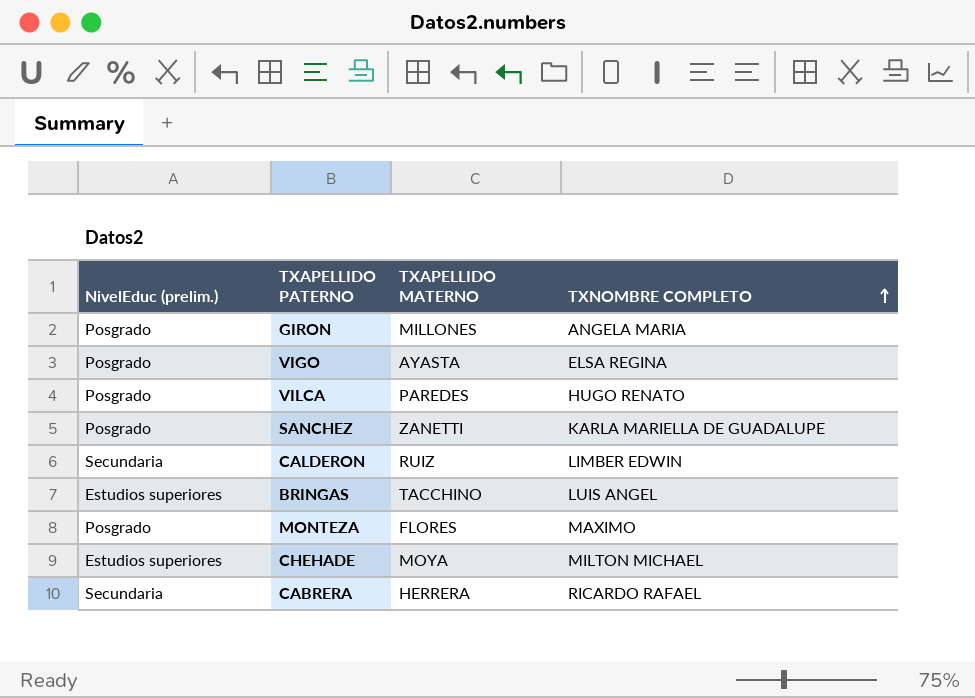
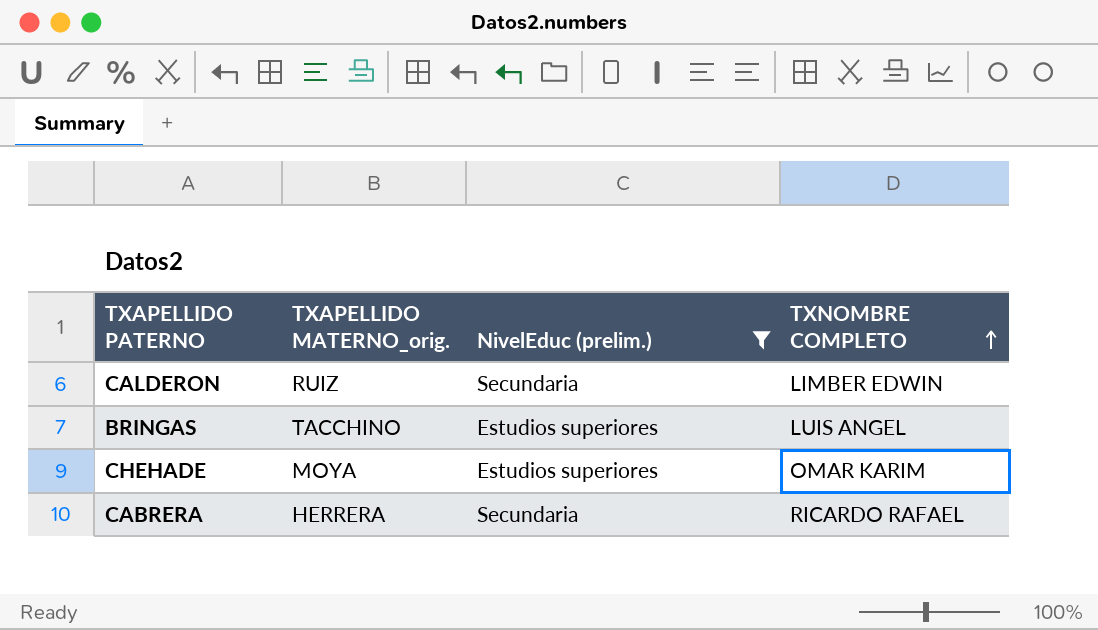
filter: none -> NivelEduc (prelim.) != Posgrado
column name: TXAPELLIDO MATERNO -> TXAPELLIDO MATERNO_orig.
column NivelEduc (prelim.) | position: 1 -> 3
CHEHADE | TXNOMBRE COMPLETO: MILTON MICHAEL -> OMAR KARIM

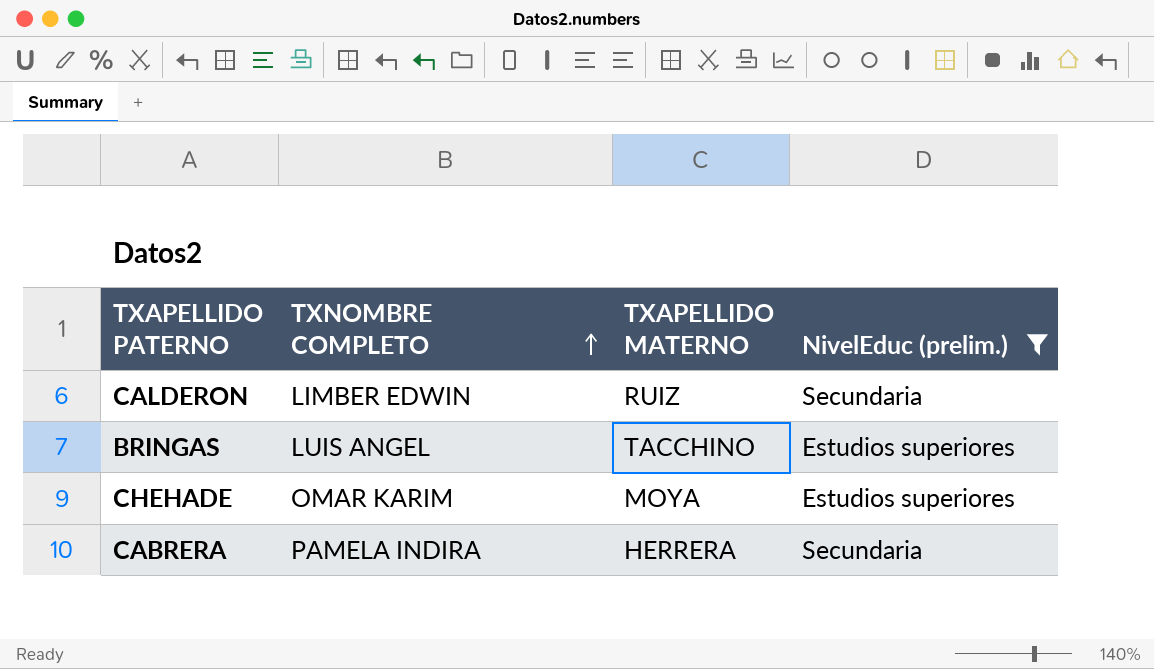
column TXNOMBRE COMPLETO | position: 4 -> 2
column name: TXAPELLIDO MATERNO_orig. -> TXAPELLIDO MATERNO
CABRERA | TXNOMBRE COMPLETO: RICARDO RAFAEL -> PAMELA INDIRA

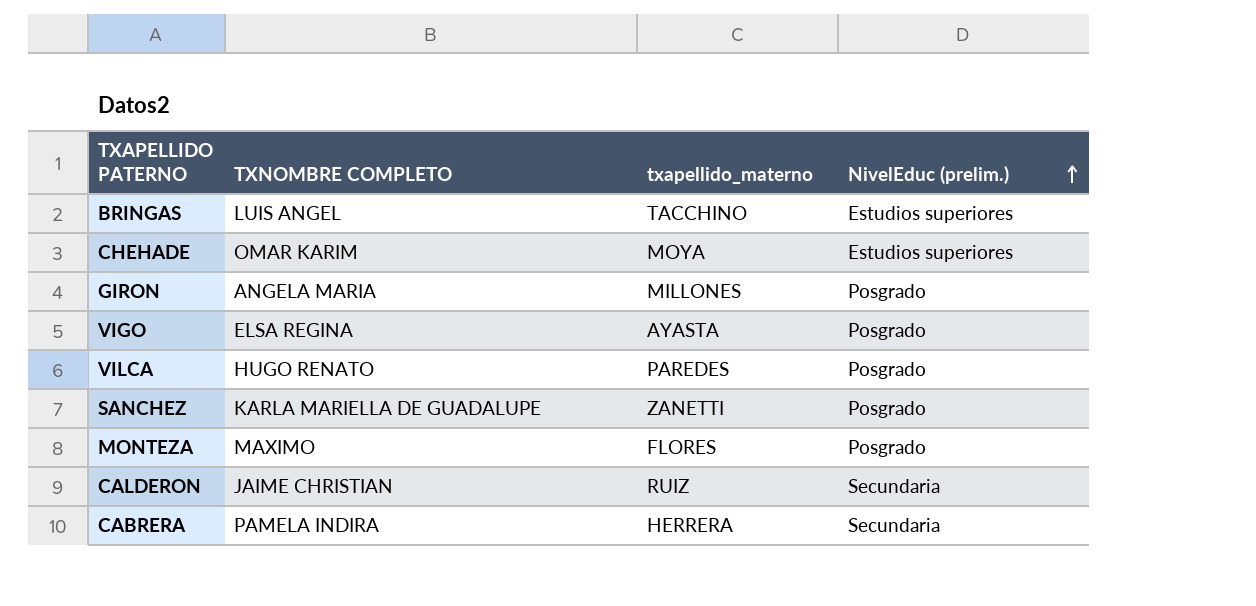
filter: NivelEduc (prelim.) != Posgrado -> none
row order: TXNOMBRE COMPLETO ascending -> NivelEduc (prelim.) ascending
column name: TXAPELLIDO MATERNO -> txapellido_materno
CALDERON | TXNOMBRE COMPLETO: LIMBER EDWIN -> JAIME CHRISTIAN

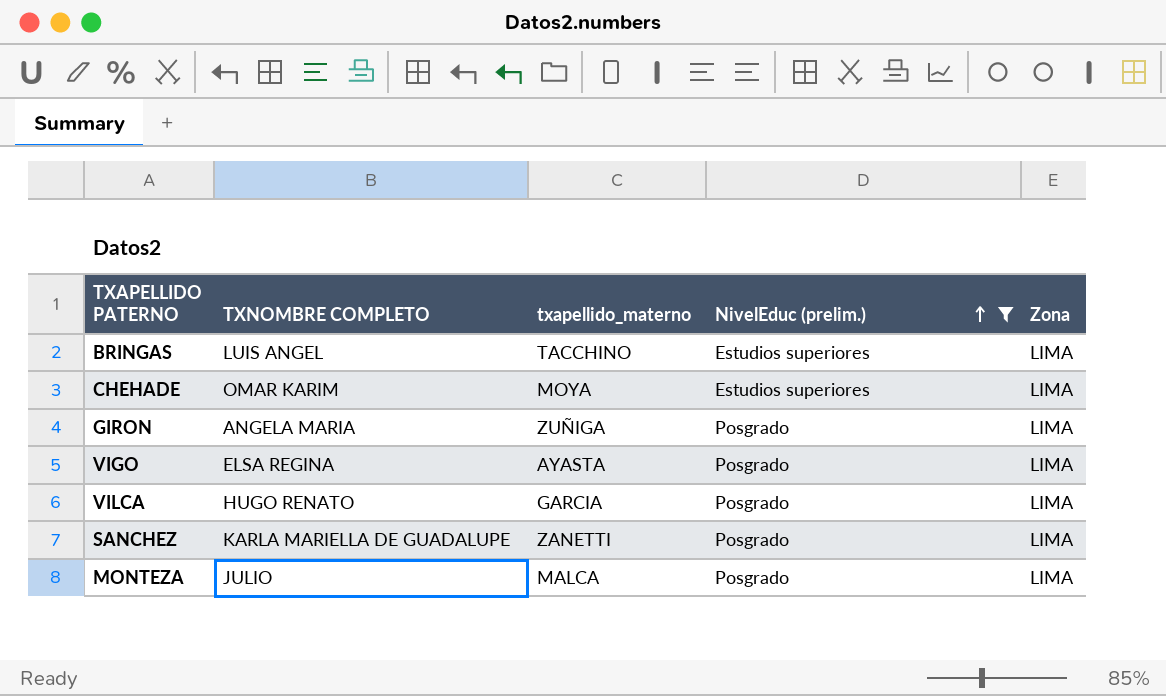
filter: none -> NivelEduc (prelim.) != Secundaria
column Zona | position: none -> 5
GIRON | txapellido_materno: MILLONES -> ZUÑIGA
VILCA | txapellido_materno: PAREDES -> GARCIA
MONTEZA | TXNOMBRE COMPLETO: MAXIMO -> JULIO
MONTEZA | txapellido_materno: FLORES -> MALCA

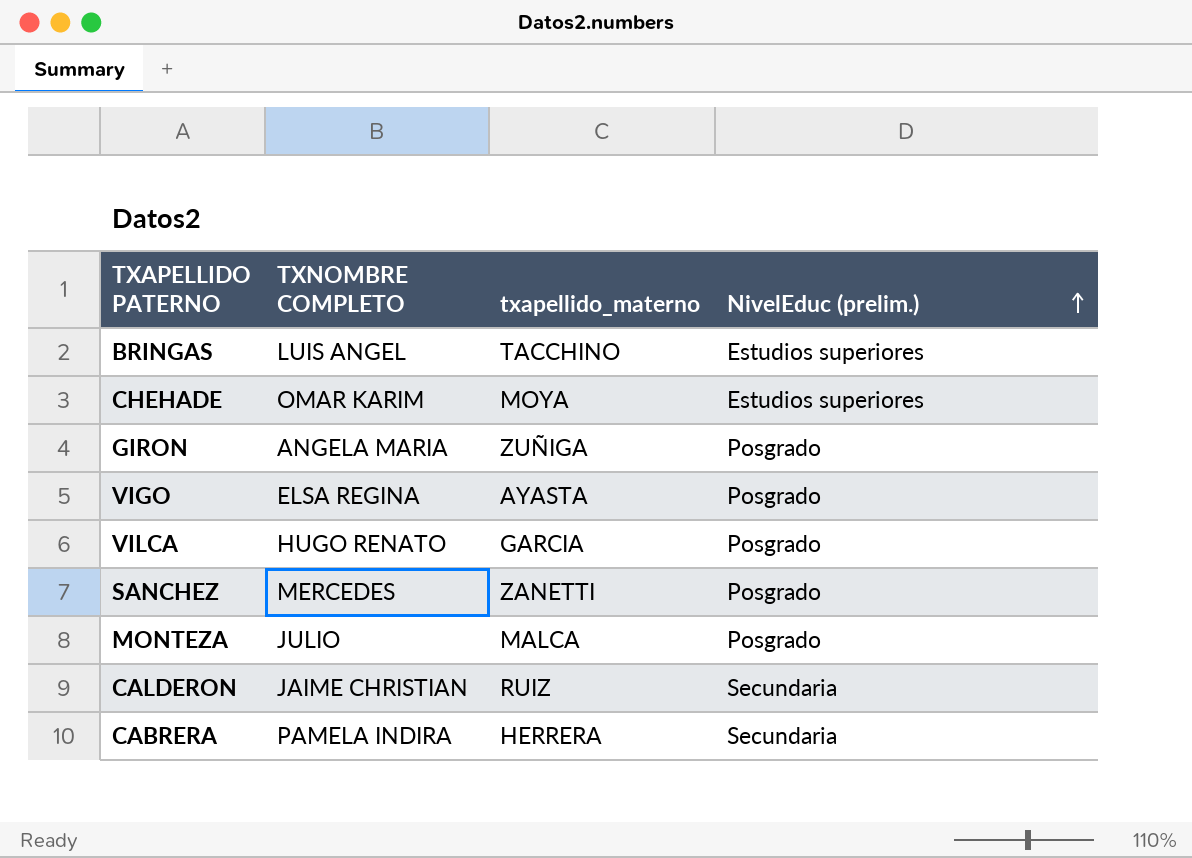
filter: NivelEduc (prelim.) != Secundaria -> none
column Zona | position: 5 -> none
SANCHEZ | TXNOMBRE COMPLETO: KARLA MARIELLA DE GUADALUPE -> MERCEDES

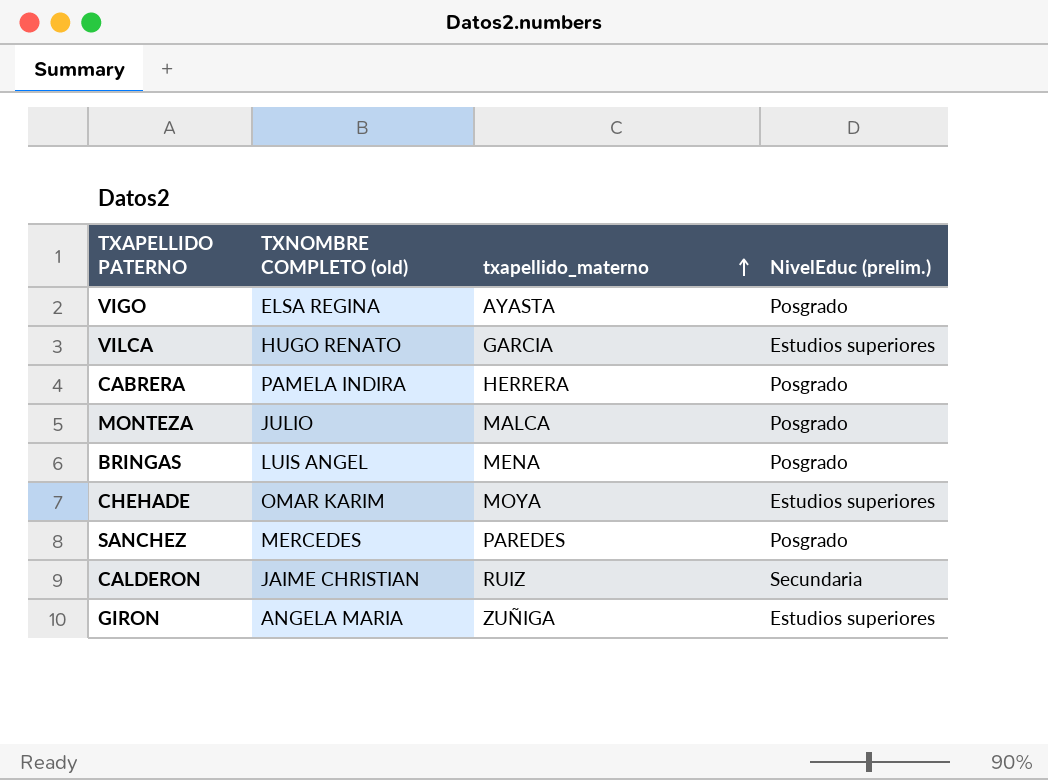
row order: NivelEduc (prelim.) ascending -> txapellido_materno ascending
column name: TXNOMBRE COMPLETO -> TXNOMBRE COMPLETO (old)
VILCA | NivelEduc (prelim.): Posgrado -> Estudios superiores
CABRERA | NivelEduc (prelim.): Secundaria -> Posgrado
BRINGAS | txapellido_materno: TACCHINO -> MENA
BRINGAS | NivelEduc (prelim.): Estudios superiores -> Posgrado
SANCHEZ | txapellido_materno: ZANETTI -> PAREDES
GIRON | NivelEduc (prelim.): Posgrado -> Estudios superiores

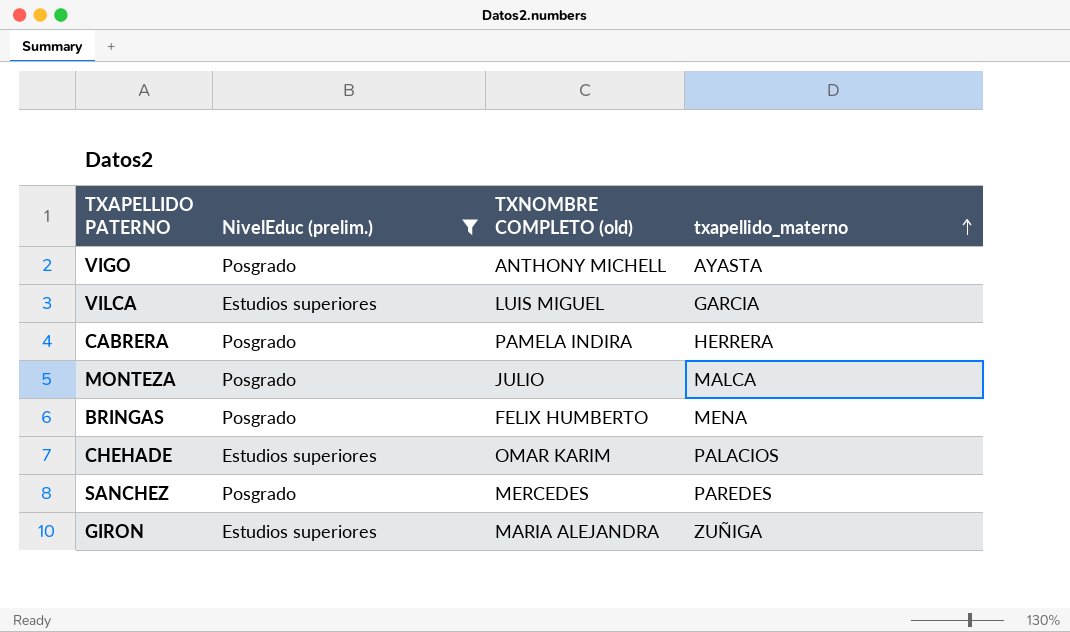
filter: none -> NivelEduc (prelim.) != Secundaria
column NivelEduc (prelim.) | position: 4 -> 2
VIGO | TXNOMBRE COMPLETO (old): ELSA REGINA -> ANTHONY MICHELL
VILCA | TXNOMBRE COMPLETO (old): HUGO RENATO -> LUIS MIGUEL
BRINGAS | TXNOMBRE COMPLETO (old): LUIS ANGEL -> FELIX HUMBERTO
CHEHADE | txapellido_materno: MOYA -> PALACIOS
GIRON | TXNOMBRE COMPLETO (old): ANGELA MARIA -> MARIA ALEJANDRA

